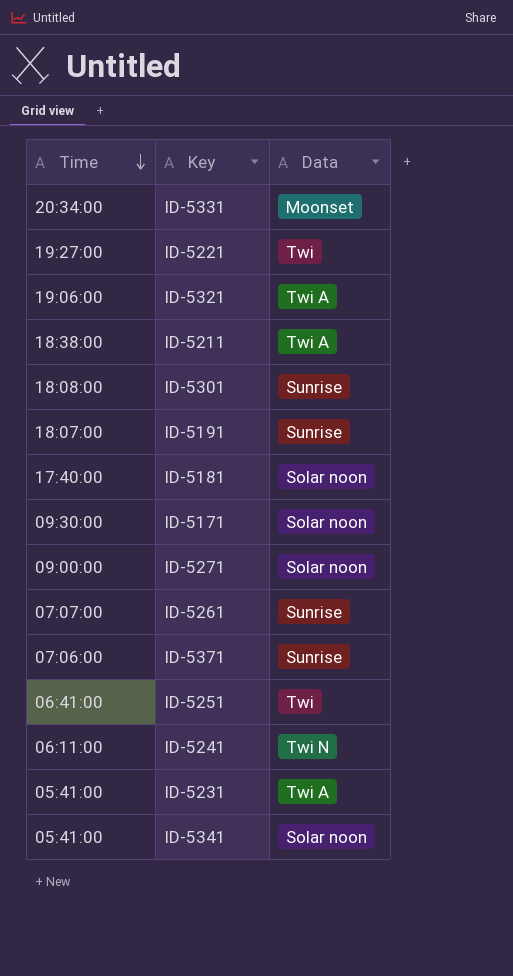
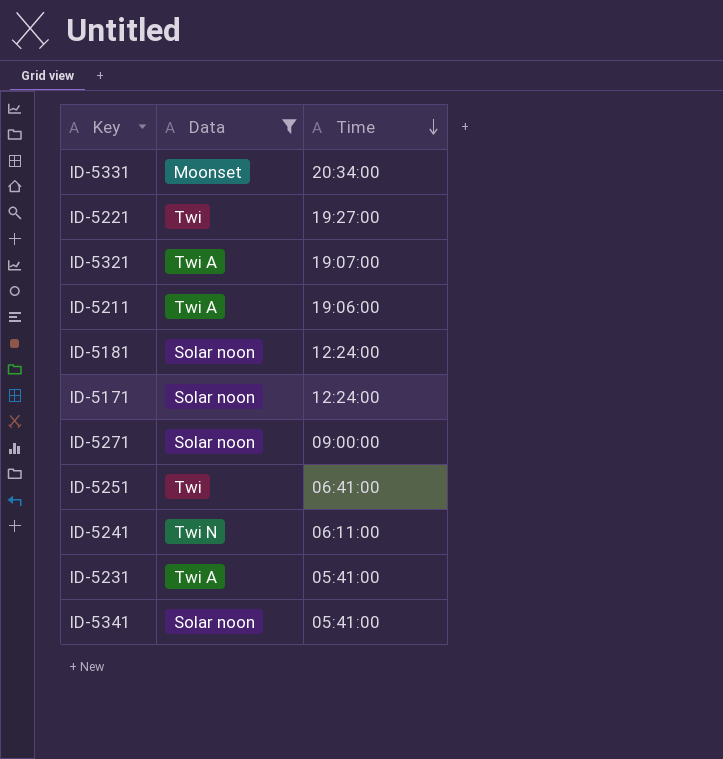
filter: none -> Data != Sunrise
column Time | position: 1 -> 3
ID-5321 | Time: 19:06:00 -> 19:07:00
ID-5211 | Time: 18:38:00 -> 19:06:00
ID-5181 | Time: 17:40:00 -> 12:24:00
ID-5171 | Time: 09:30:00 -> 12:24:00

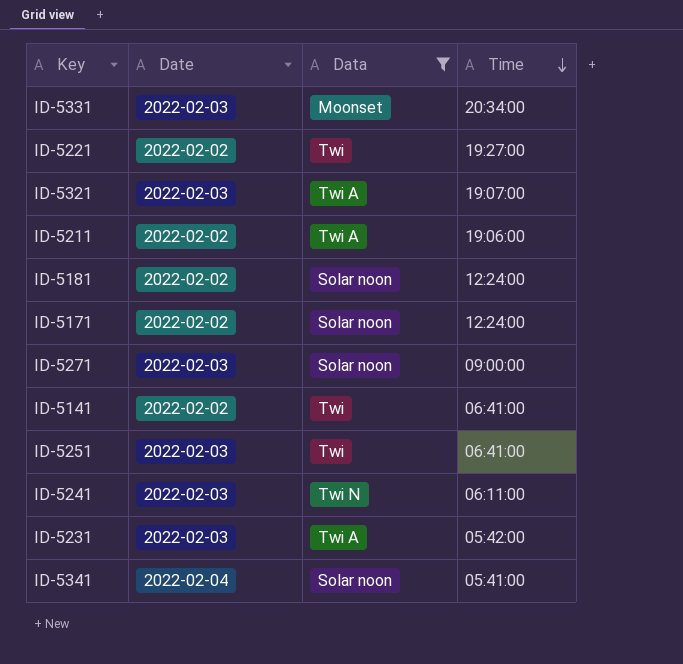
column Date | position: none -> 2
row ID-5141: none -> 2022-02-02 | Twi | 06:41:00
ID-5231 | Time: 05:41:00 -> 05:42:00

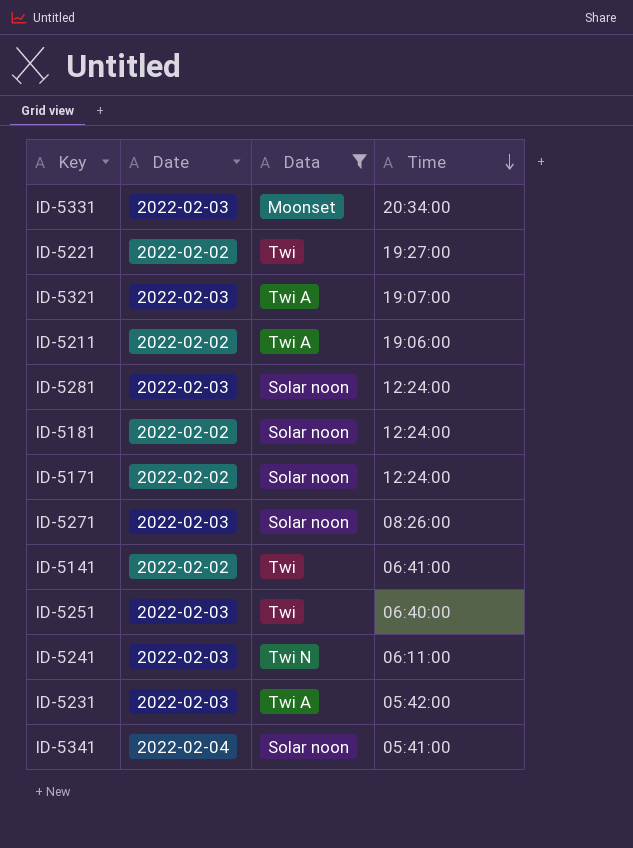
row ID-5281: none -> 2022-02-03 | Solar noon | 12:24:00
ID-5271 | Time: 09:00:00 -> 08:26:00
ID-5251 | Time: 06:41:00 -> 06:40:00

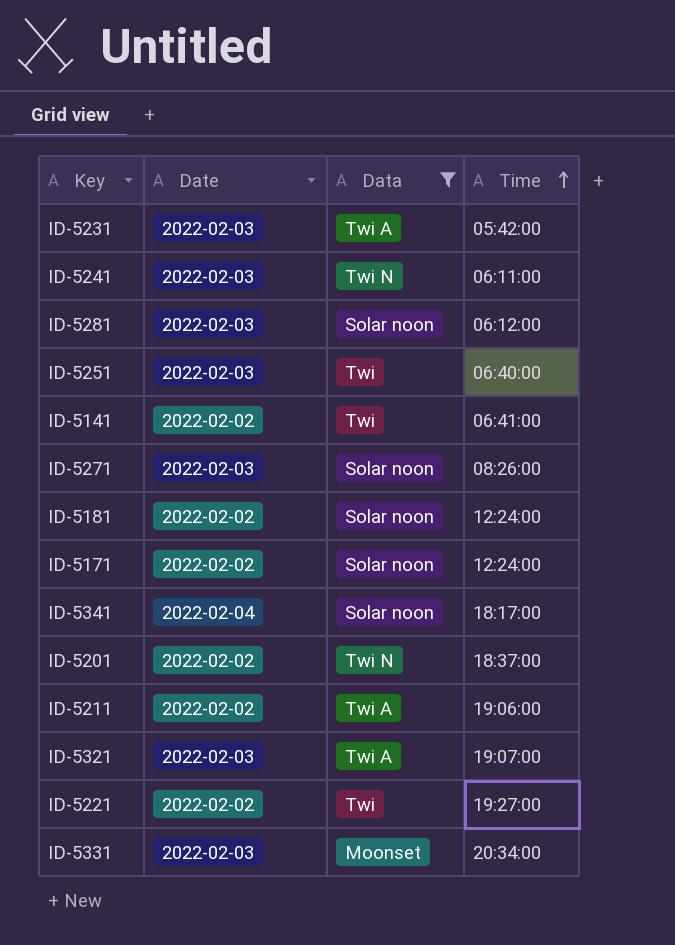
row order: Time descending -> Time ascending
ID-5281 | Time: 12:24:00 -> 06:12:00
ID-5341 | Time: 05:41:00 -> 18:17:00
row ID-5201: none -> 2022-02-02 | Twi N | 18:37:00

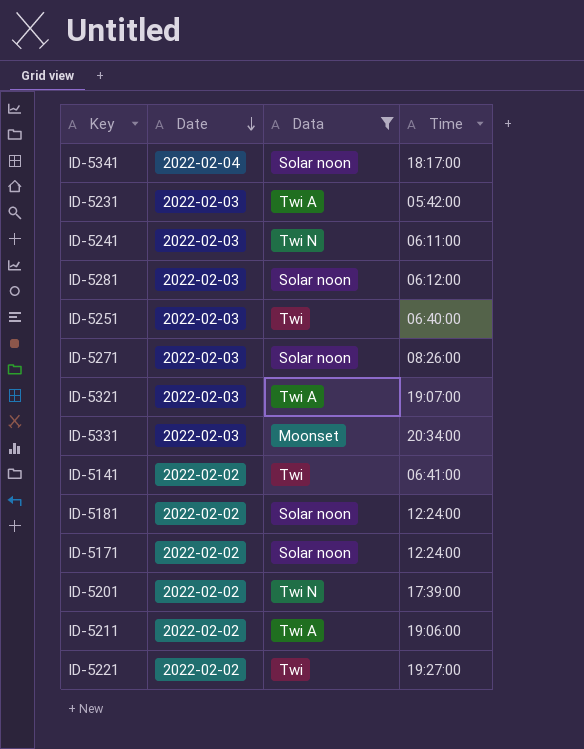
row order: Time ascending -> Date descending
ID-5201 | Time: 18:37:00 -> 17:39:00

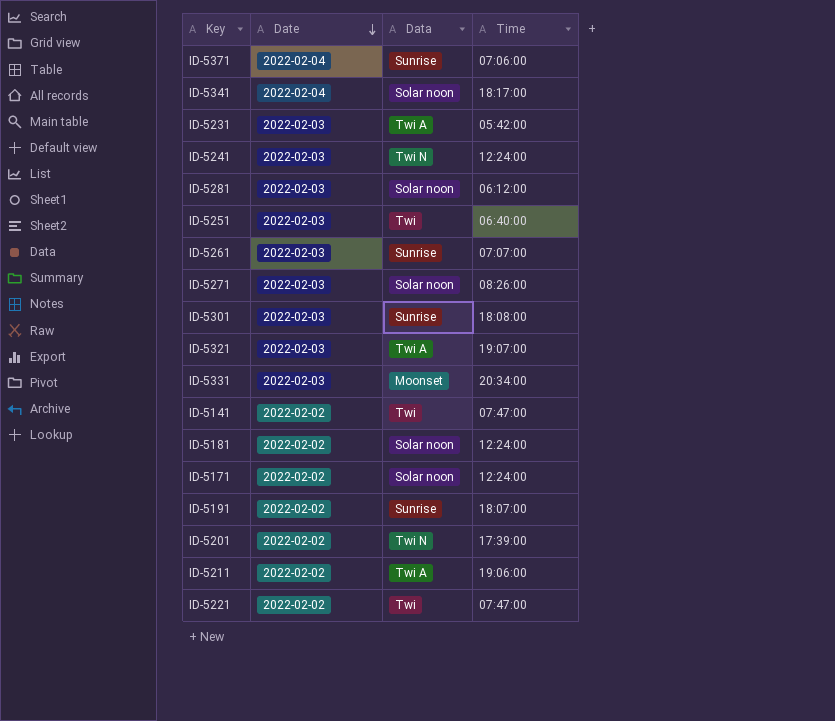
filter: Data != Sunrise -> none
ID-5241 | Time: 06:11:00 -> 12:24:00
ID-5141 | Time: 06:41:00 -> 07:47:00
ID-5221 | Time: 19:27:00 -> 07:47:00

